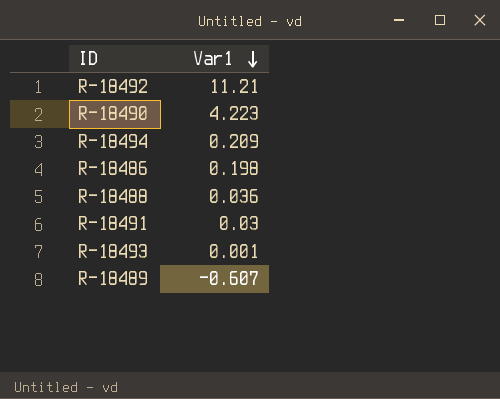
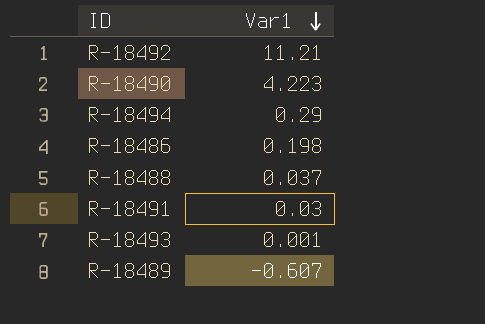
R-18494 | Var1: 0.209 -> 0.29
R-18488 | Var1: 0.036 -> 0.037

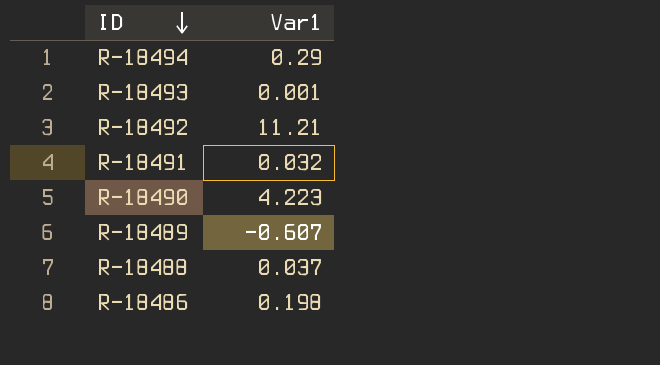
row order: Var1 descending -> ID descending
R-18491 | Var1: 0.03 -> 0.032

